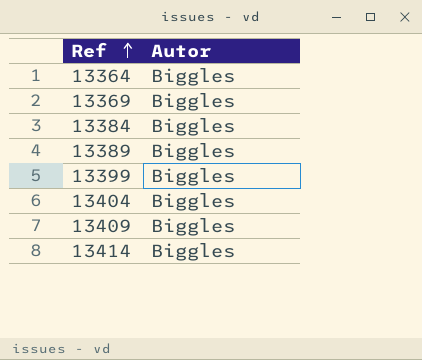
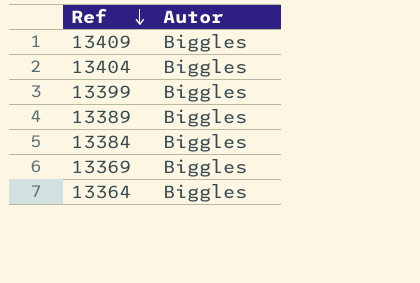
row order: Ref ascending -> Ref descending
row 13414: Biggles -> none

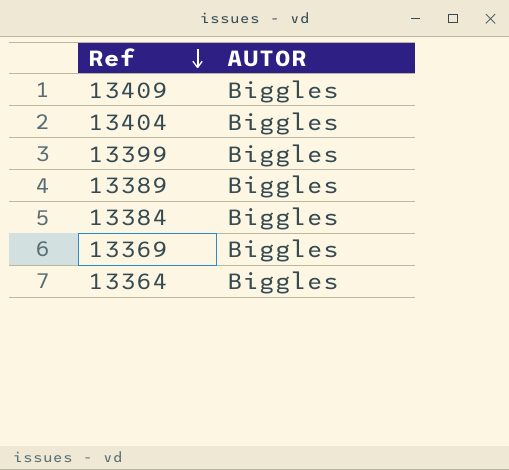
column name: Autor -> AUTOR

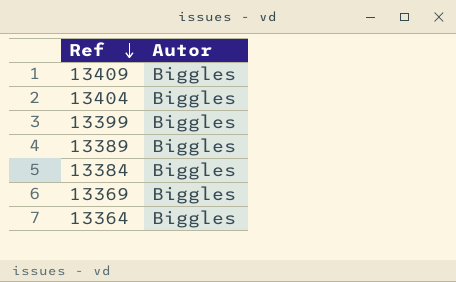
column name: AUTOR -> Autor

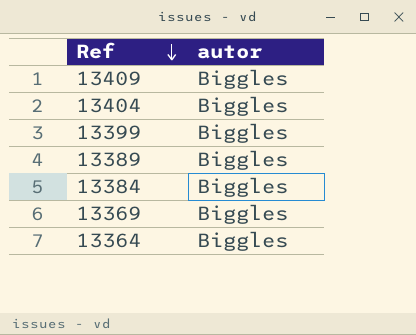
column name: Autor -> autor

